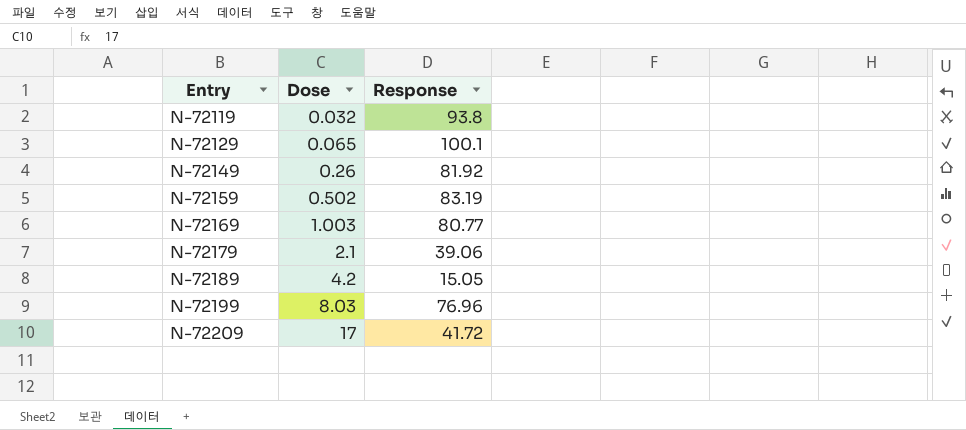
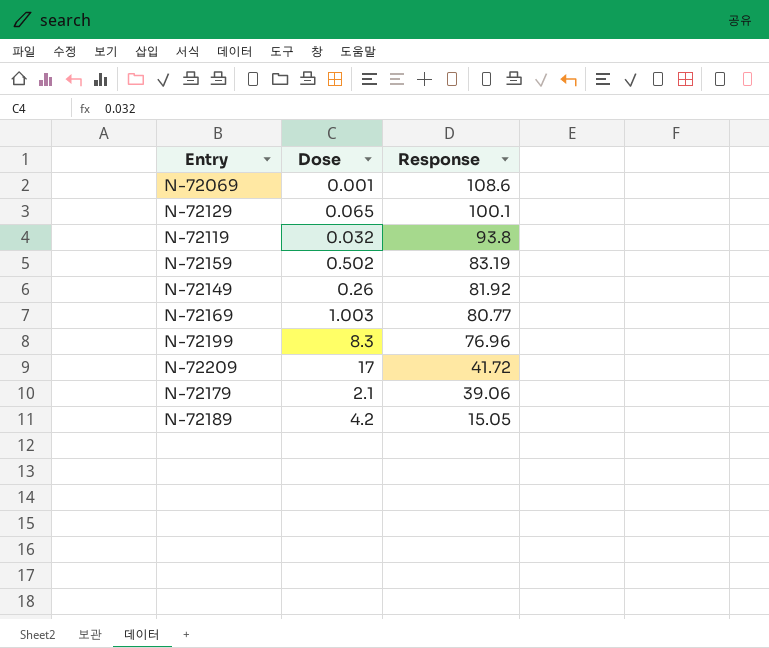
row order: Entry ascending -> Response descending
row N-72069: none -> 0.001 | 108.6
N-72199 | Dose: 8.03 -> 8.3

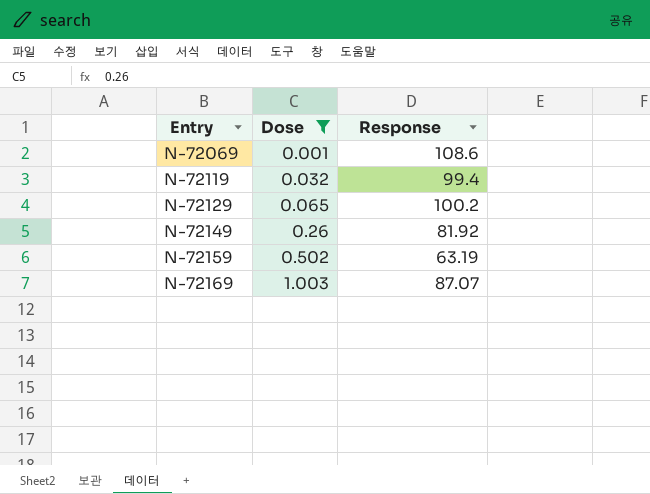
filter: none -> Dose <= 1.003
row order: Response descending -> Entry ascending
N-72119 | Response: 93.8 -> 99.4
N-72129 | Response: 100.1 -> 100.2
N-72159 | Response: 83.19 -> 63.19
N-72169 | Response: 80.77 -> 87.07

